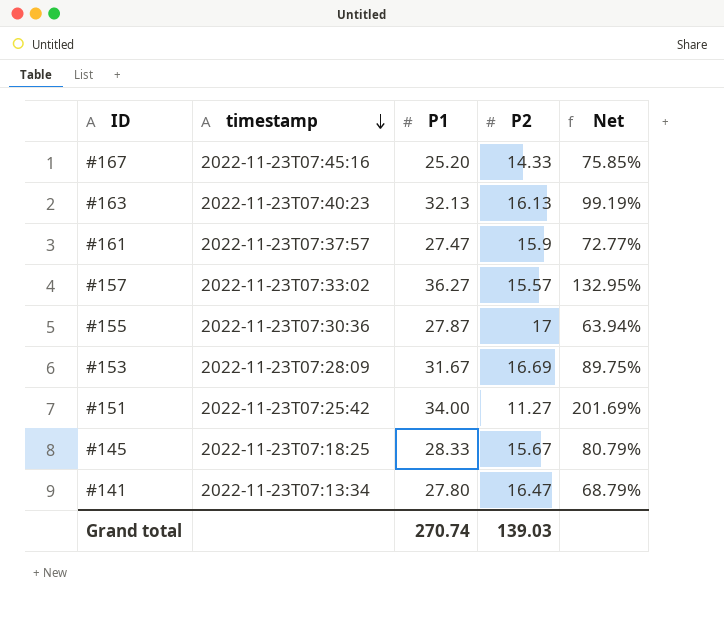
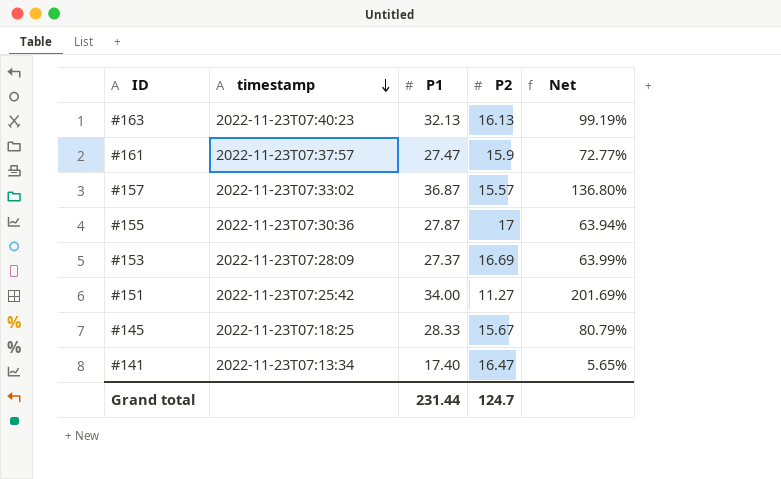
row #167: 2022-11-23T07:45:16 | 25.20 | 14.33 | 75.85% -> none
#157 | P1: 36.27 -> 36.87
#157 | Net: 132.95% -> 136.80%
#153 | P1: 31.67 -> 27.37
#153 | Net: 89.75% -> 63.99%
#141 | P1: 27.80 -> 17.40
#141 | Net: 68.79% -> 5.65%
Grand total | P1: 270.74 -> 231.44
Grand total | P2: 139.03 -> 124.7

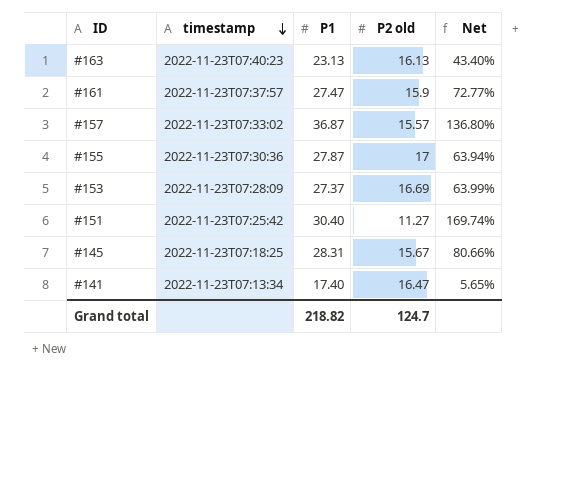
column name: P2 -> P2 old
#163 | P1: 32.13 -> 23.13
#163 | Net: 99.19% -> 43.40%
#151 | P1: 34.00 -> 30.40
#151 | Net: 201.69% -> 169.74%
#145 | P1: 28.33 -> 28.31
#145 | Net: 80.79% -> 80.66%
Grand total | P1: 231.44 -> 218.82

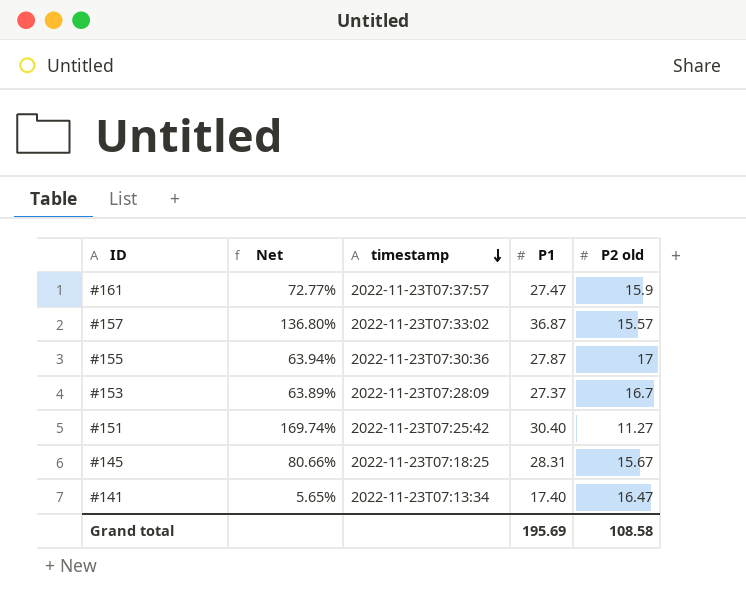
column Net | position: 5 -> 2
row #163: 2022-11-23T07:40:23 | 23.13 | 16.13 | 43.40% -> none
#153 | Net: 63.99% -> 63.89%
#153 | P2 old: 16.69 -> 16.7
Grand total | P1: 218.82 -> 195.69
Grand total | P2 old: 124.7 -> 108.58

